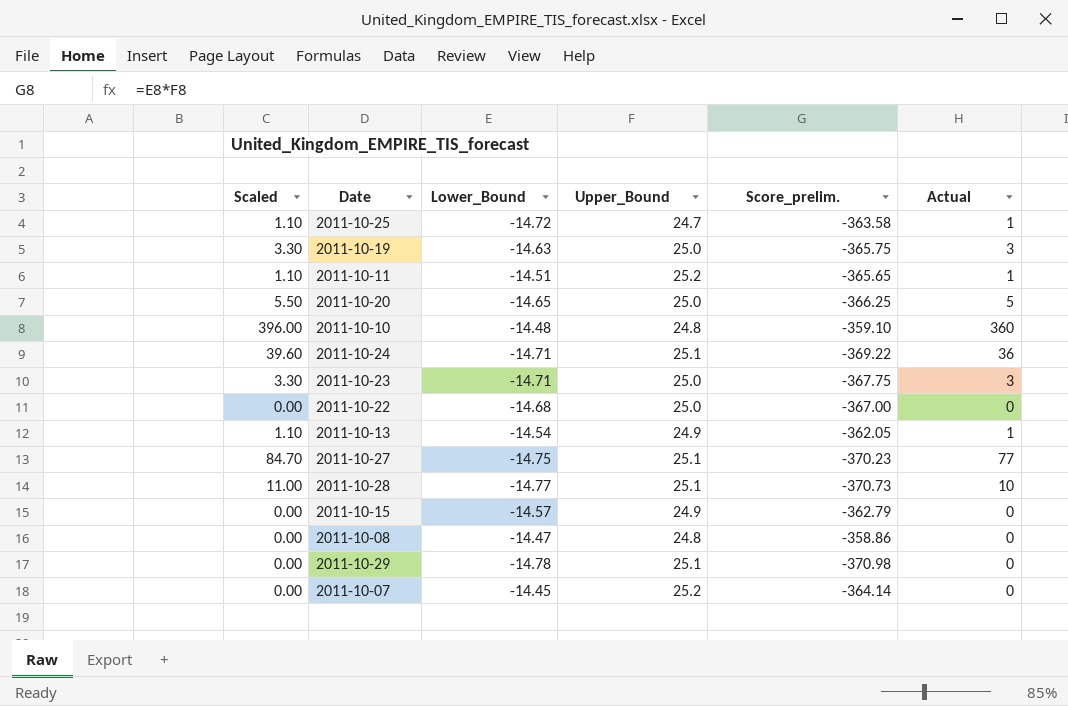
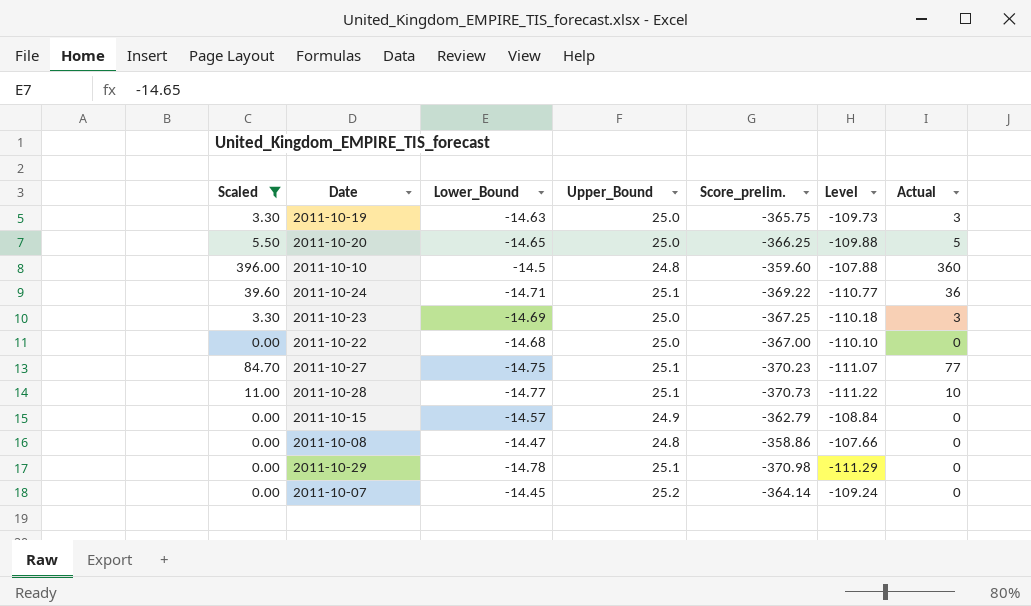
filter: none -> Scaled != 1.10
column Level | formula: none -> [Score_prelim.] * 0.3
2011-10-10 | Lower_Bound: -14.48 -> -14.5
2011-10-10 | Score_prelim.: -359.10 -> -359.60
2011-10-23 | Lower_Bound: -14.71 -> -14.69
2011-10-23 | Score_prelim.: -367.75 -> -367.25

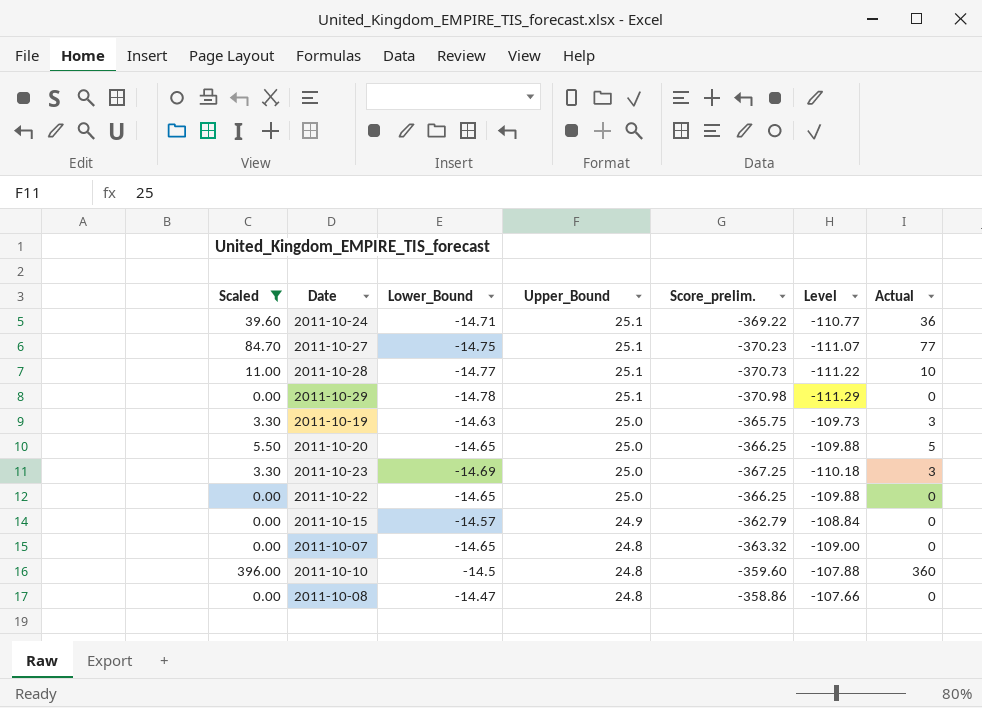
row order: none -> Upper_Bound descending
2011-10-22 | Lower_Bound: -14.68 -> -14.65
2011-10-22 | Score_prelim.: -367.00 -> -366.25
2011-10-22 | Level: -110.10 -> -109.88
2011-10-07 | Lower_Bound: -14.45 -> -14.65
2011-10-07 | Upper_Bound: 25.2 -> 24.8
2011-10-07 | Score_prelim.: -364.14 -> -363.32
2011-10-07 | Level: -109.24 -> -109.00

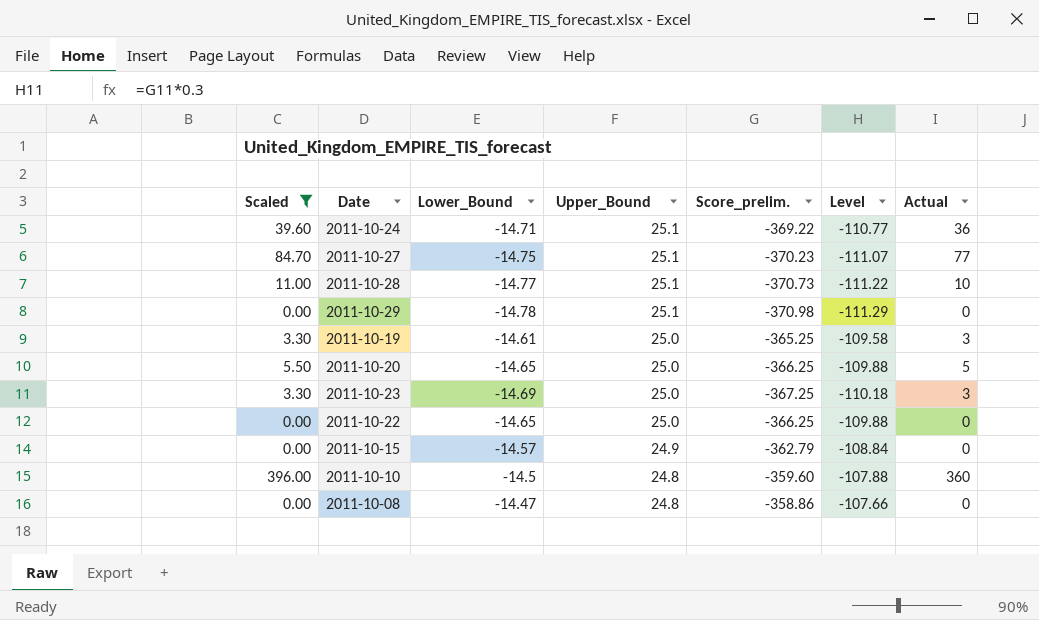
row 2011-10-07: 0.00 | -14.65 | 24.8 | -363.32 | -109.00 | 0 -> none
2011-10-19 | Lower_Bound: -14.63 -> -14.61
2011-10-19 | Score_prelim.: -365.75 -> -365.25
2011-10-19 | Level: -109.73 -> -109.58

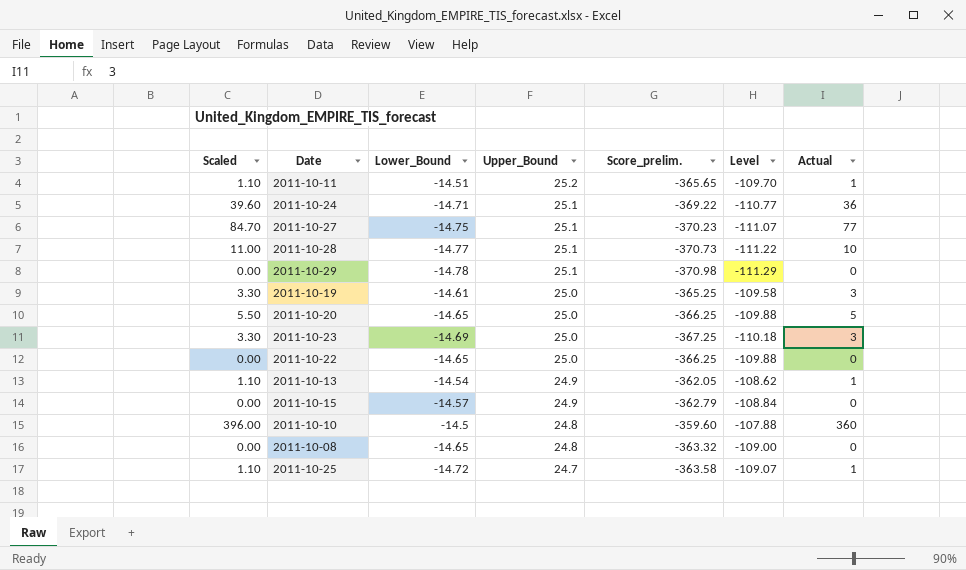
filter: Scaled != 1.10 -> none
2011-10-08 | Lower_Bound: -14.47 -> -14.65
2011-10-08 | Score_prelim.: -358.86 -> -363.32
2011-10-08 | Level: -107.66 -> -109.00

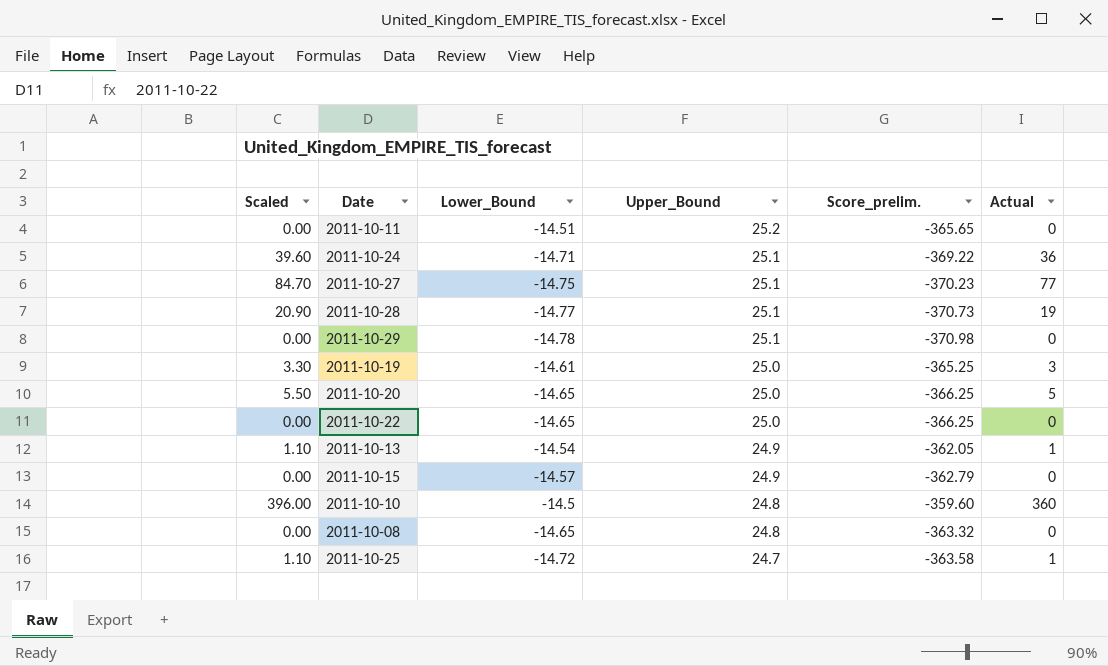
column Level | formula: [Score_prelim.] * 0.3 -> none
row 2011-10-23: 3.30 | -14.69 | 25.0 | -367.25 | -110.18 | 3 -> none
2011-10-11 | Scaled: 1.10 -> 0.00
2011-10-11 | Actual: 1 -> 0
2011-10-28 | Scaled: 11.00 -> 20.90
2011-10-28 | Actual: 10 -> 19

